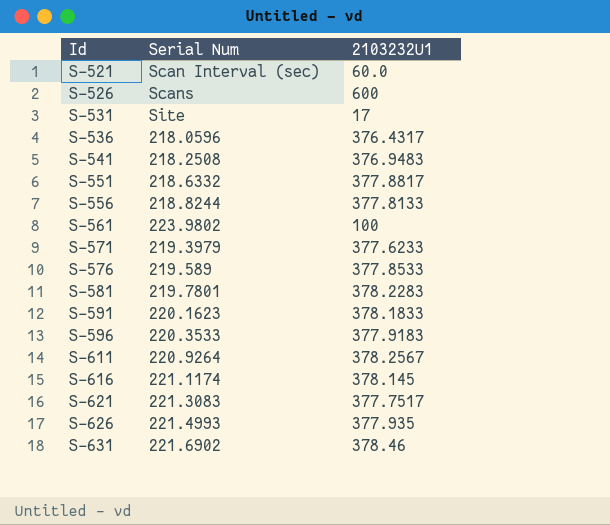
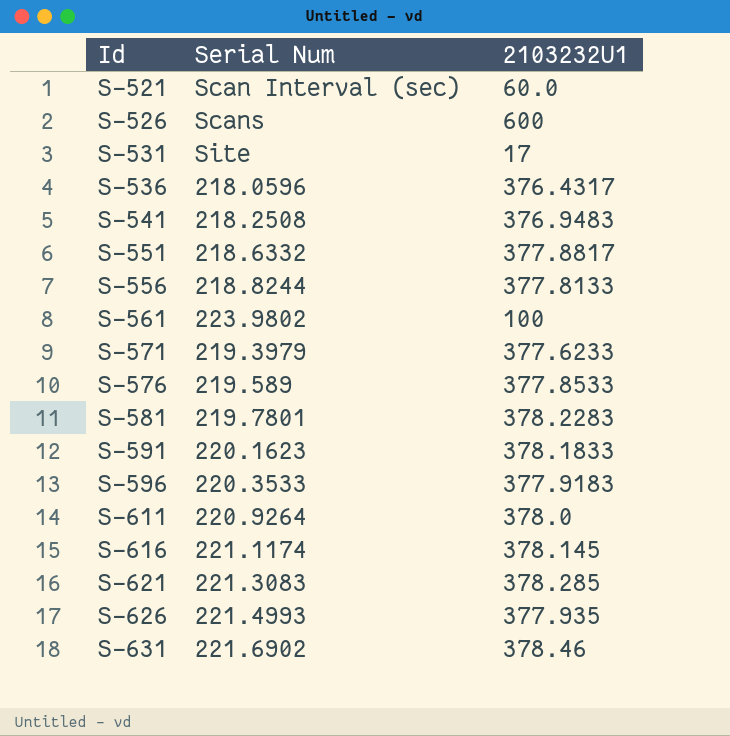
S-611 | 2103232U1: 378.2567 -> 378.0
S-621 | 2103232U1: 377.7517 -> 378.285

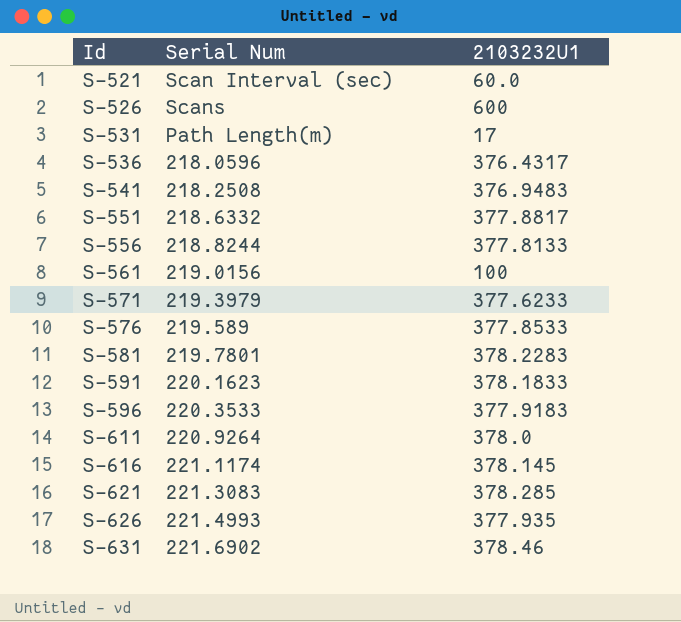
S-531 | Serial Num: Site -> Path Length(m)
S-561 | Serial Num: 223.9802 -> 219.0156

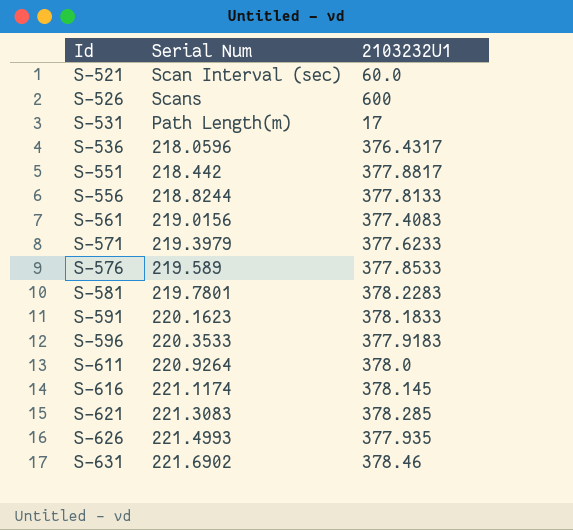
row S-541: 218.2508 | 376.9483 -> none
S-551 | Serial Num: 218.6332 -> 218.442
S-561 | 2103232U1: 100 -> 377.4083

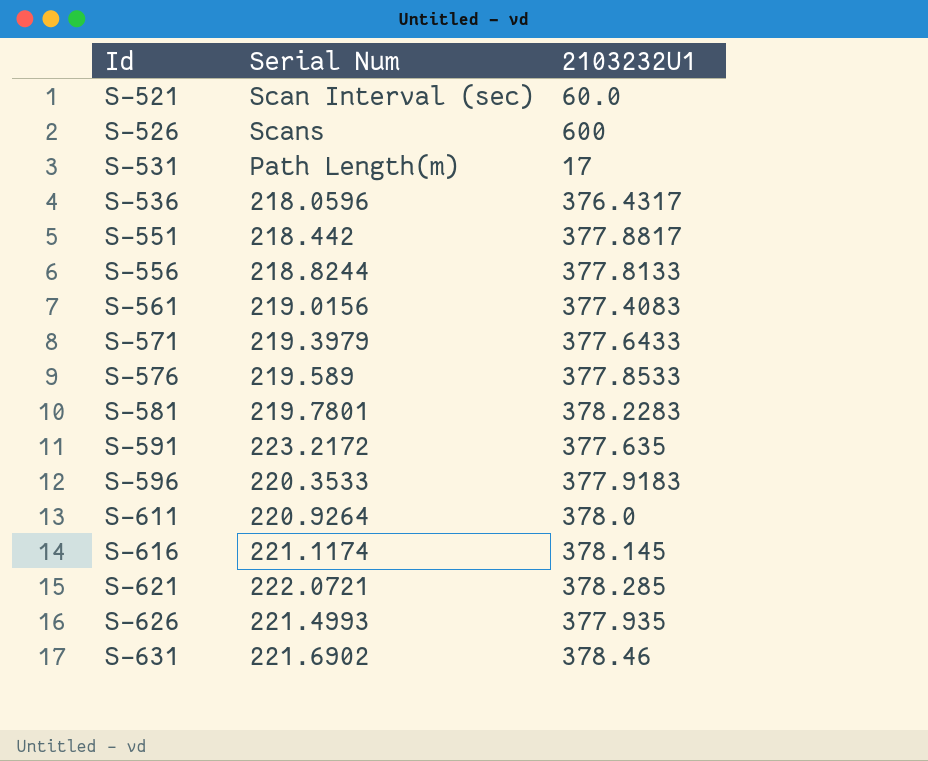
S-571 | 2103232U1: 377.6233 -> 377.6433
S-591 | Serial Num: 220.1623 -> 223.2172
S-591 | 2103232U1: 378.1833 -> 377.635
S-621 | Serial Num: 221.3083 -> 222.0721

